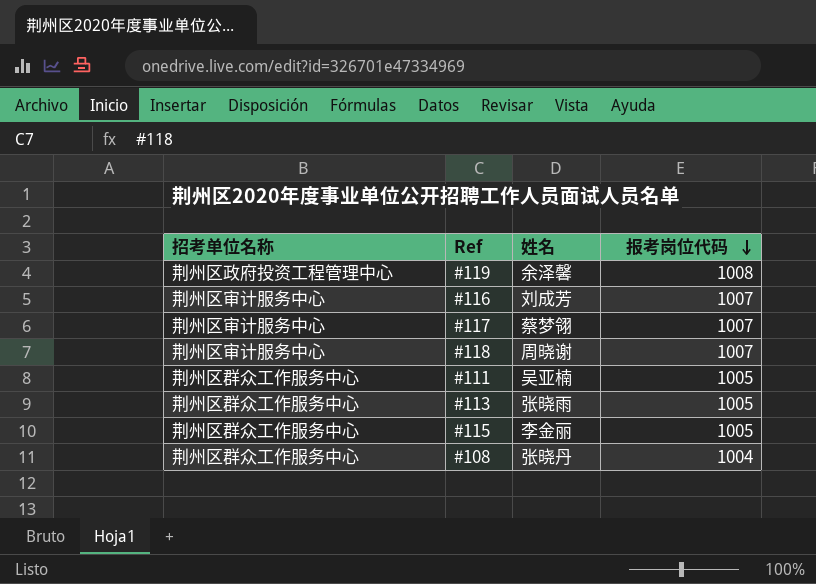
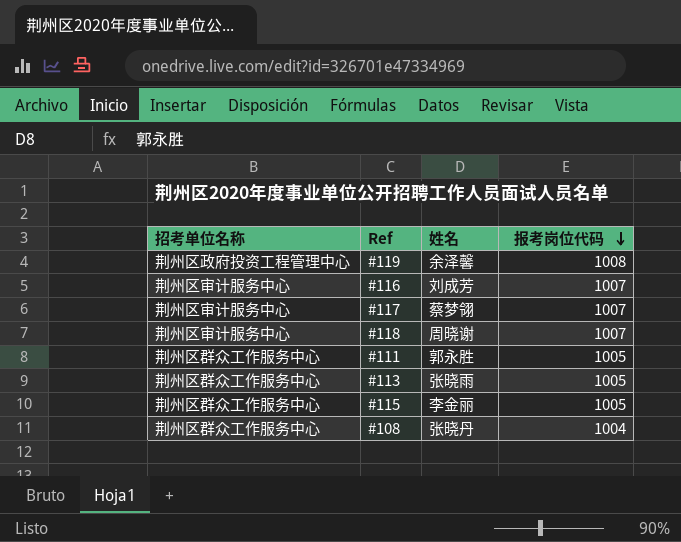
#111 | 姓名: 吴亚楠 -> 郭永胜

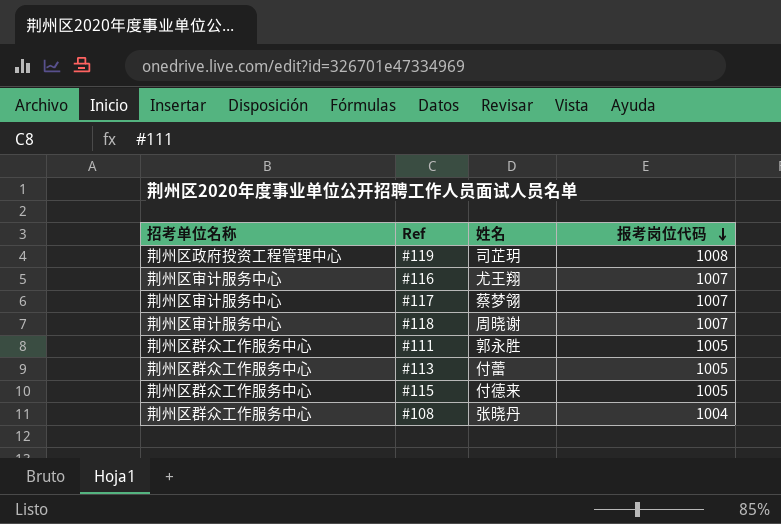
#119 | 姓名: 余泽馨 -> 司芷玥
#116 | 姓名: 刘成芳 -> 尤王翔
#113 | 姓名: 张晓雨 -> 付蕾
#115 | 姓名: 李金丽 -> 付德来

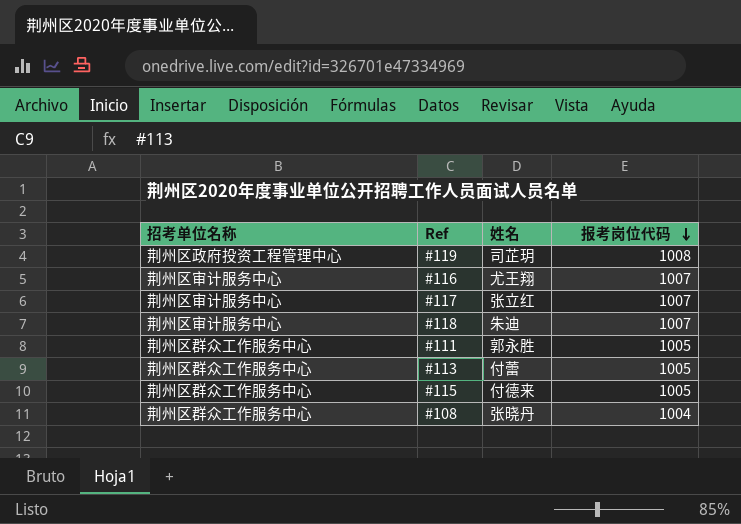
#117 | 姓名: 蔡梦翎 -> 张立红
#118 | 姓名: 周晓谢 -> 朱迪

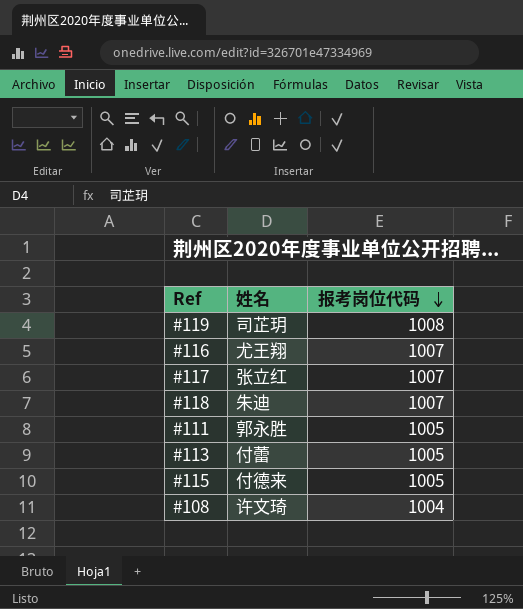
column 招考单位名称 | position: 1 -> none
#108 | 姓名: 张晓丹 -> 许文琦

